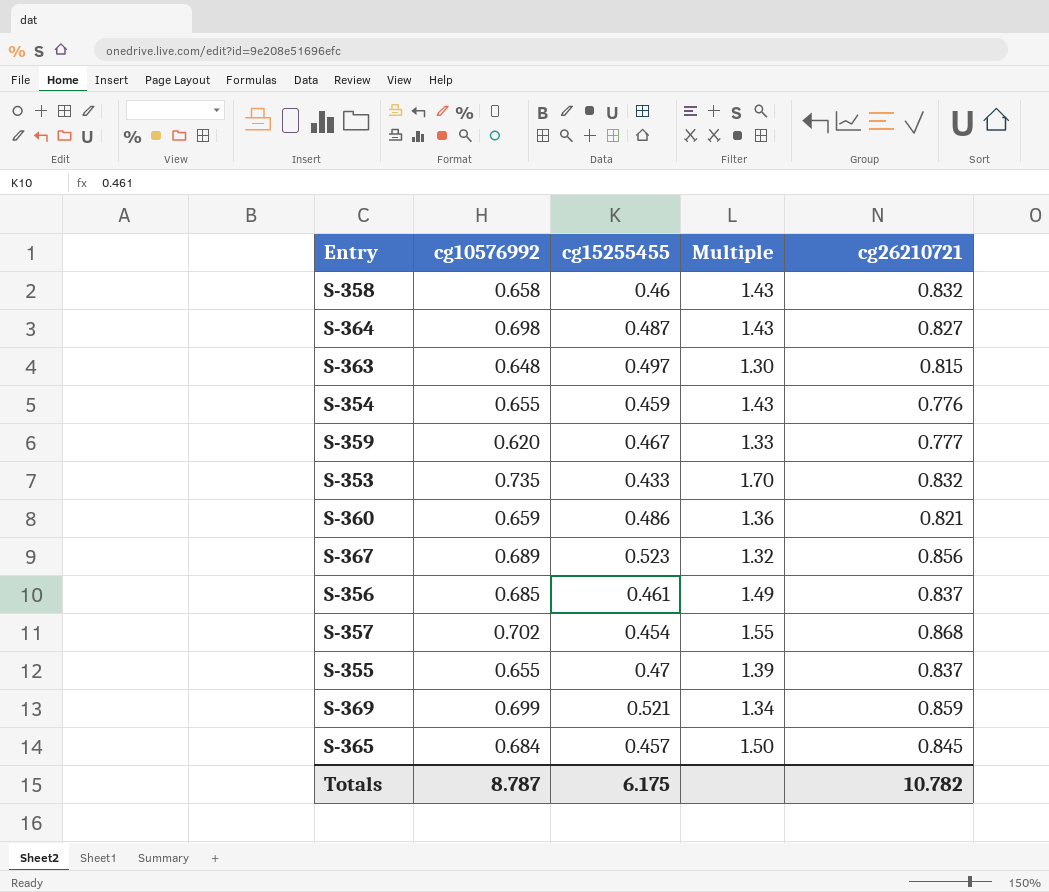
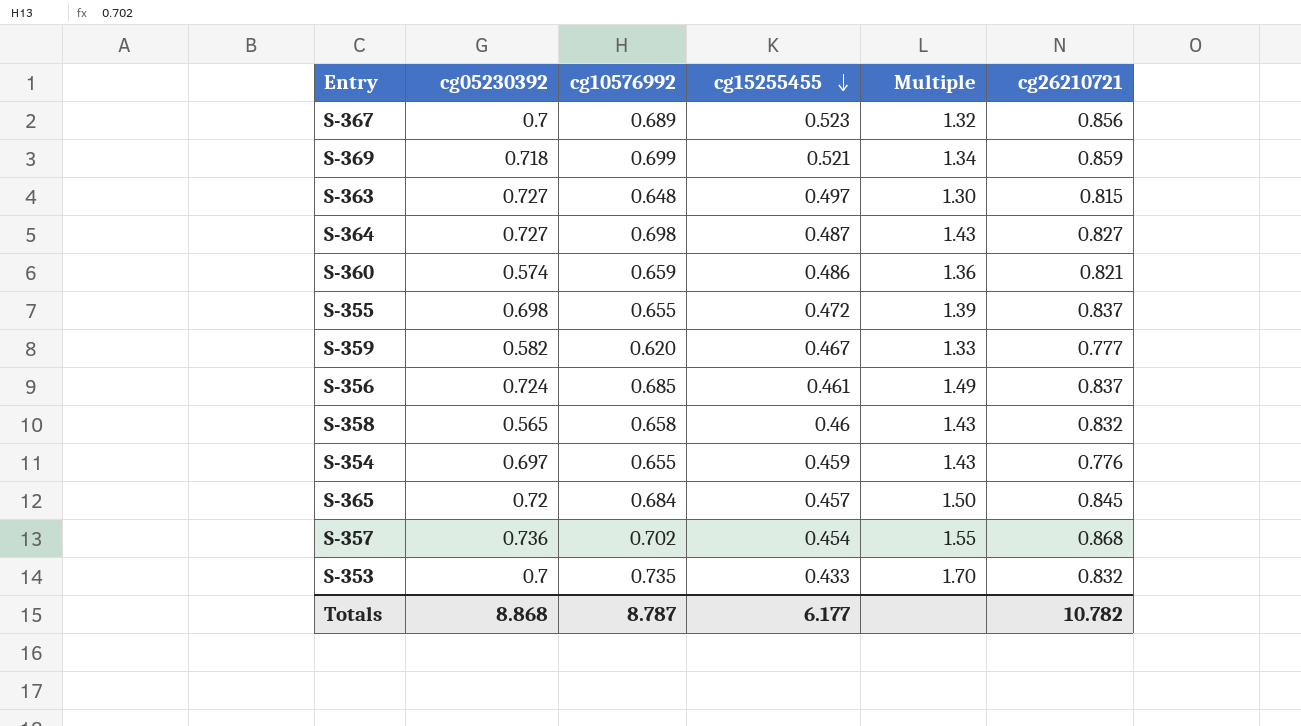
row order: none -> cg15255455 descending
column cg05230392 | position: none -> 2
S-355 | cg15255455: 0.47 -> 0.472
Totals | cg15255455: 6.175 -> 6.177

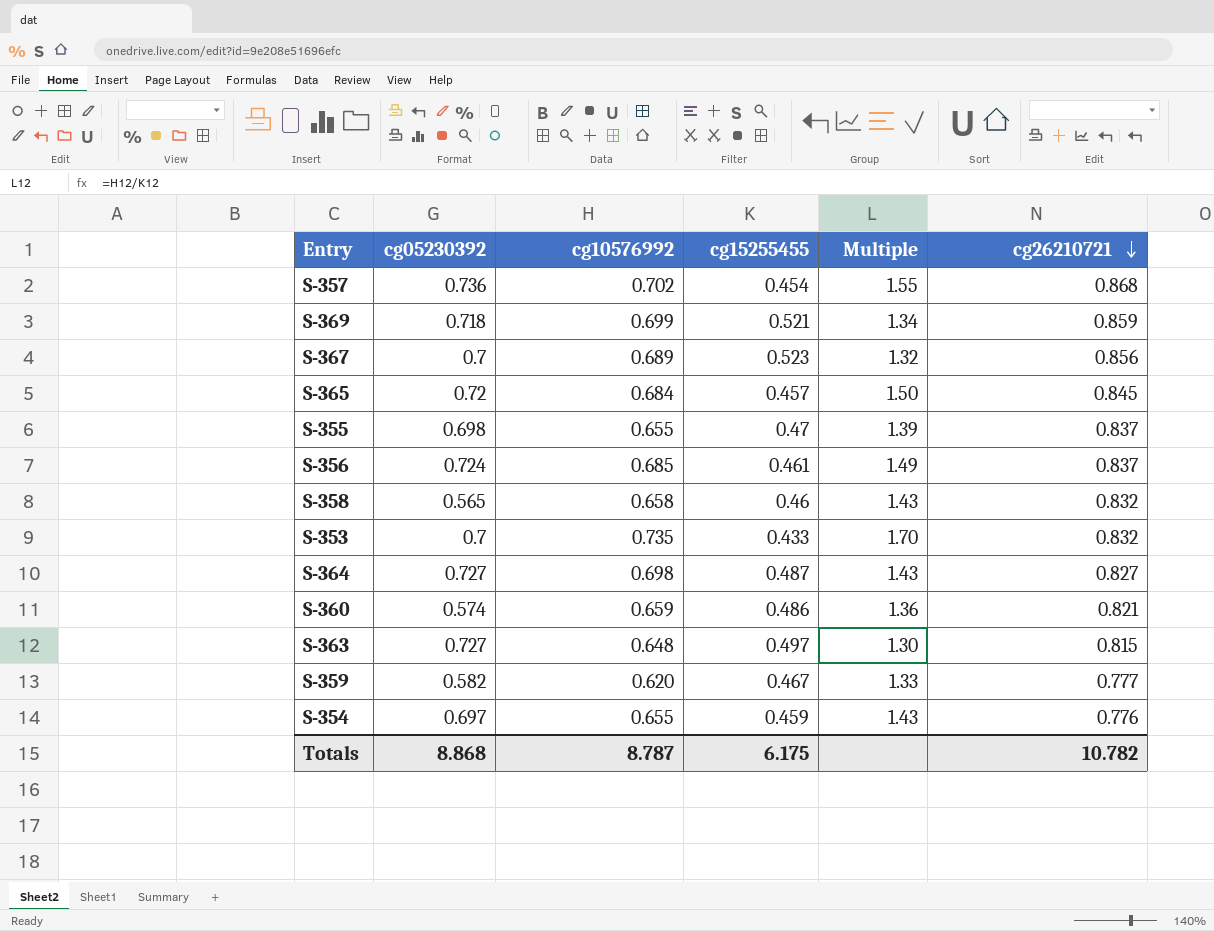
row order: cg15255455 descending -> cg26210721 descending
S-355 | cg15255455: 0.472 -> 0.47
Totals | cg15255455: 6.177 -> 6.175

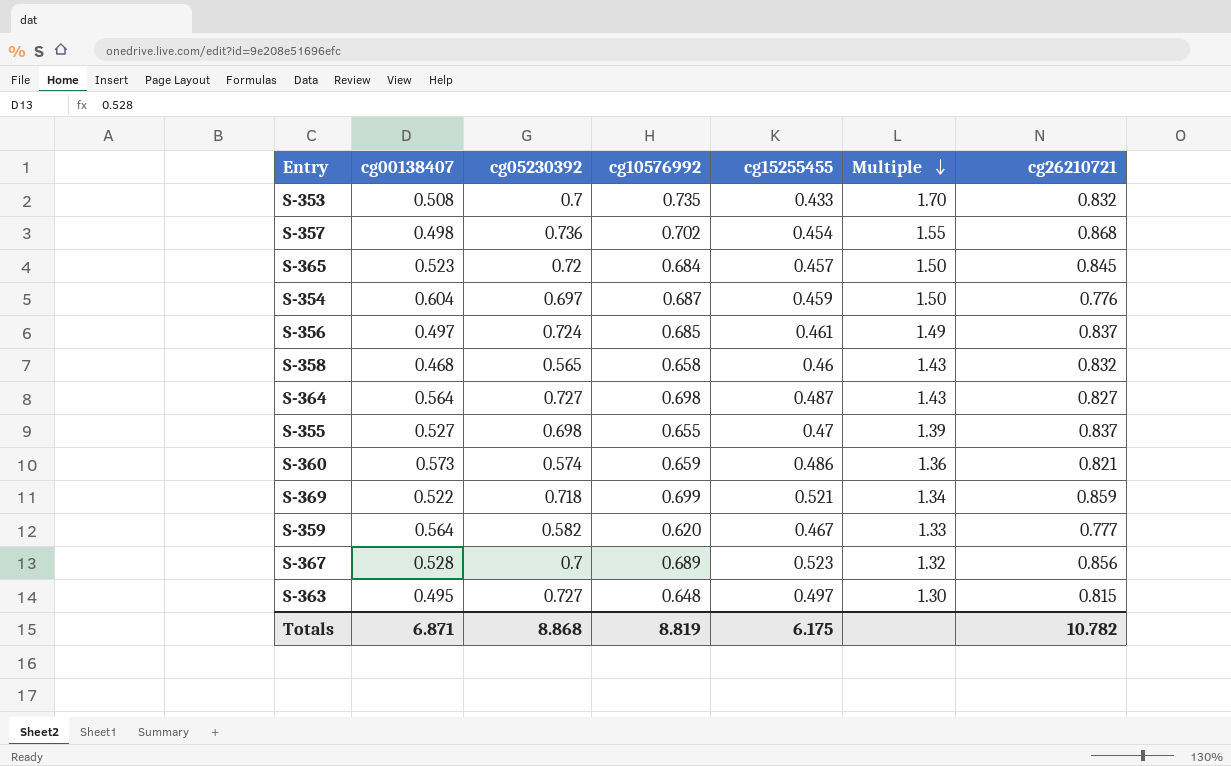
row order: cg26210721 descending -> Multiple descending
column cg00138407 | position: none -> 2
S-354 | cg10576992: 0.655 -> 0.687
S-354 | Multiple: 1.43 -> 1.50
Totals | cg10576992: 8.787 -> 8.819

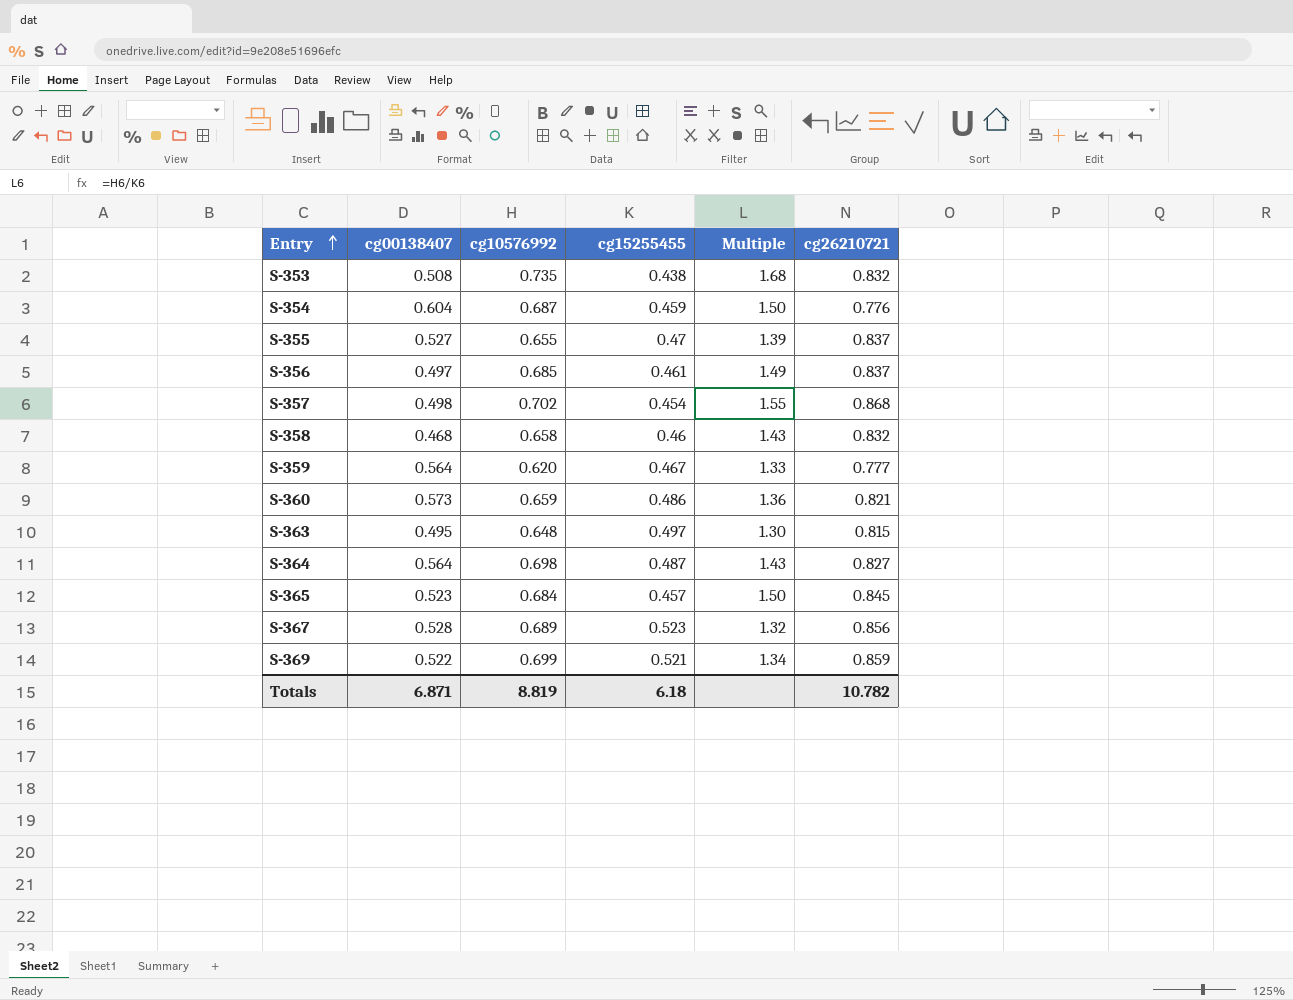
row order: Multiple descending -> Entry ascending
column cg05230392 | position: 3 -> none
S-353 | cg15255455: 0.433 -> 0.438
S-353 | Multiple: 1.70 -> 1.68
Totals | cg15255455: 6.175 -> 6.18

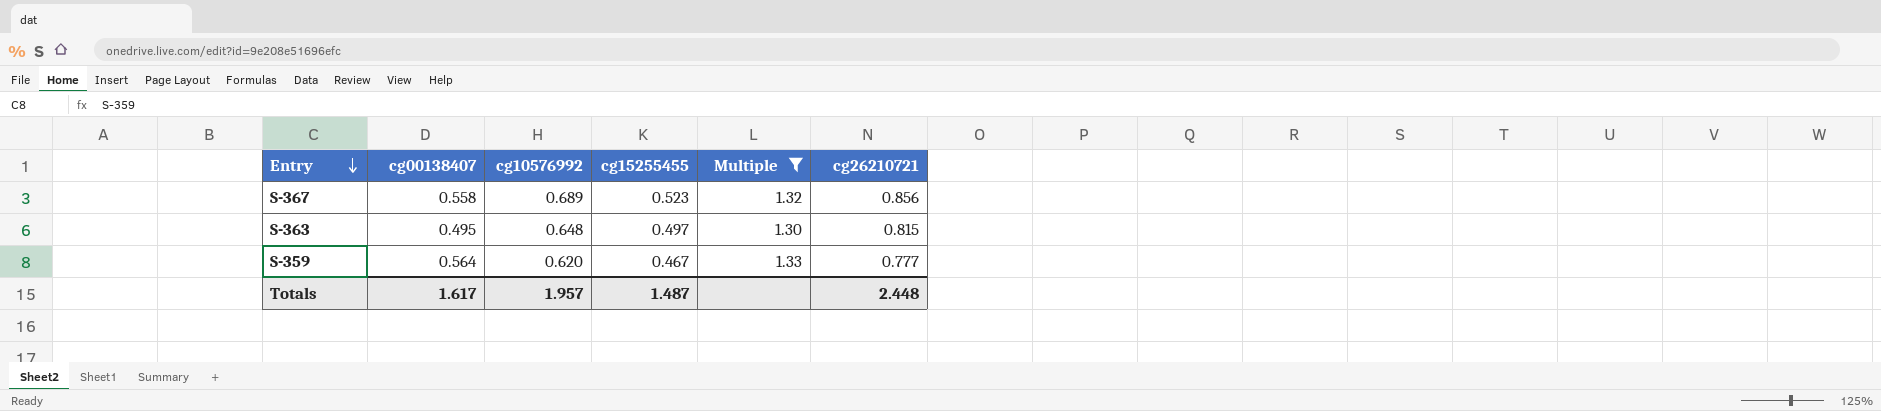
filter: none -> Multiple <= 1.33
row order: Entry ascending -> Entry descending
S-367 | cg00138407: 0.528 -> 0.558
Totals | cg00138407: 6.871 -> 1.617
Totals | cg10576992: 8.819 -> 1.957
Totals | cg15255455: 6.18 -> 1.487
Totals | cg26210721: 10.782 -> 2.448

